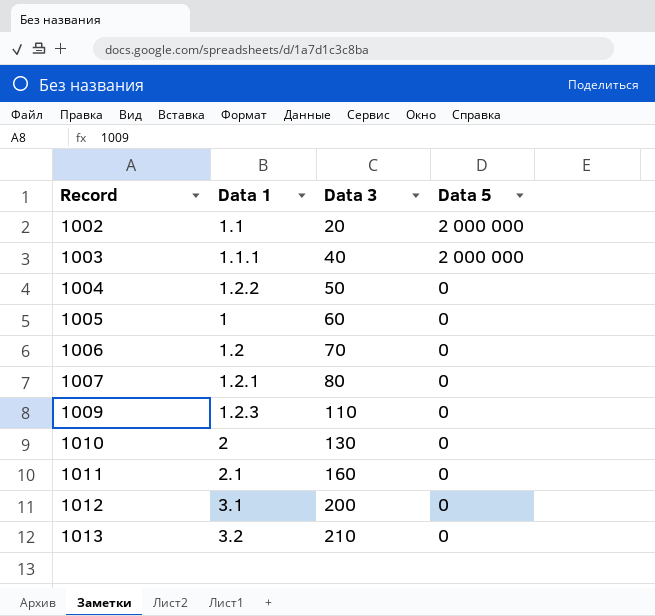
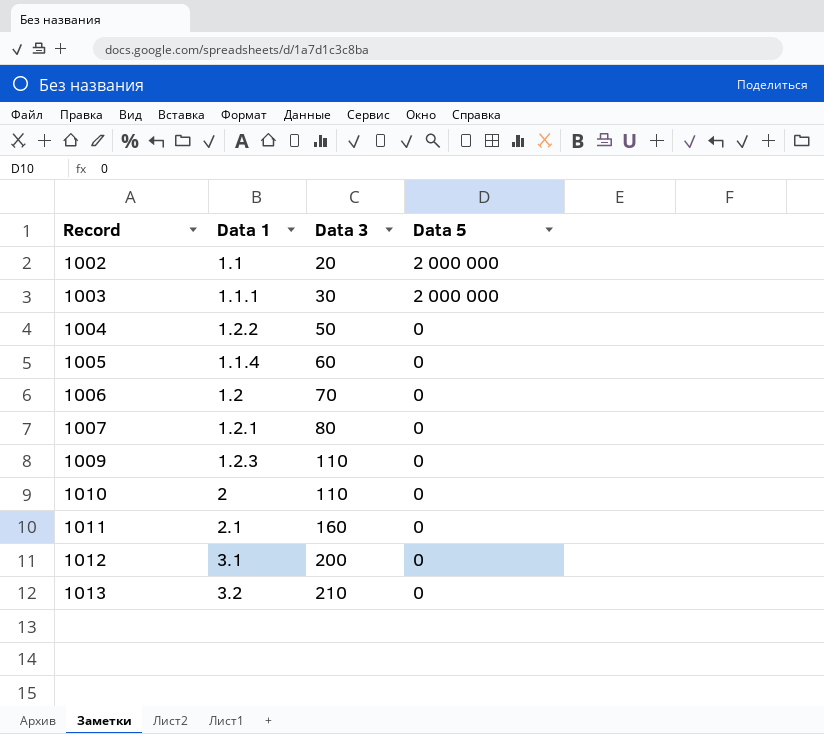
1003 | Data 3: 40 -> 30
1005 | Data 1: 1 -> 1.1.4
1010 | Data 3: 130 -> 110

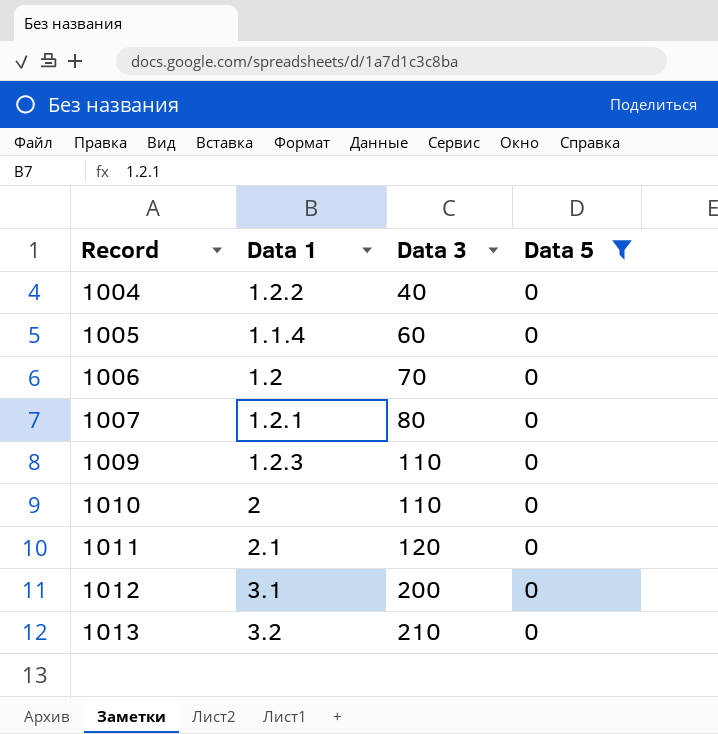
filter: none -> Data 5 = 0
1004 | Data 3: 50 -> 40
1011 | Data 3: 160 -> 120

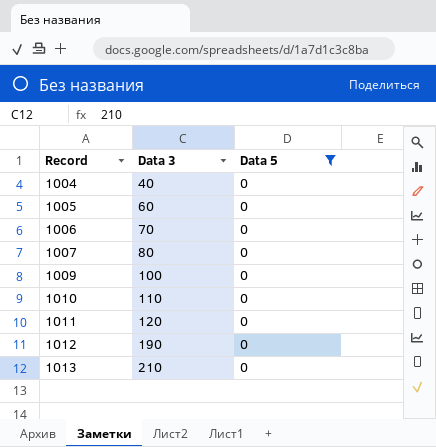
column Data 1 | position: 2 -> none
1009 | Data 3: 110 -> 100
1012 | Data 3: 200 -> 190

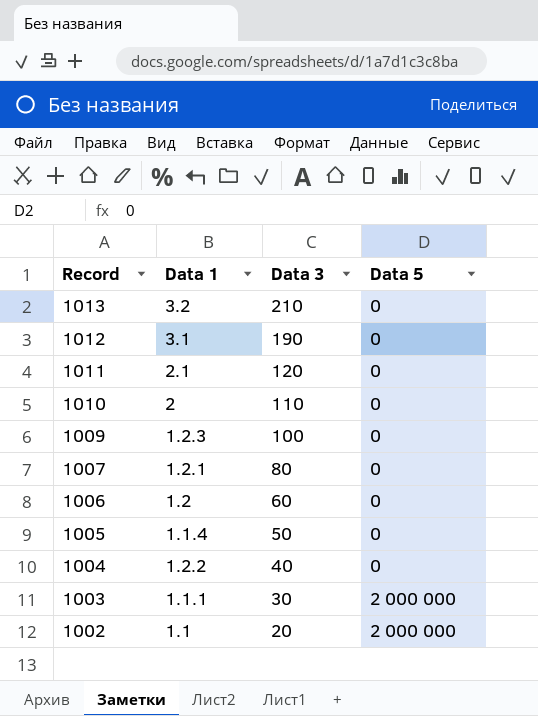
filter: Data 5 = 0 -> none
row order: Record ascending -> Record descending
column Data 1 | position: none -> 2
1006 | Data 3: 70 -> 60
1005 | Data 3: 60 -> 50

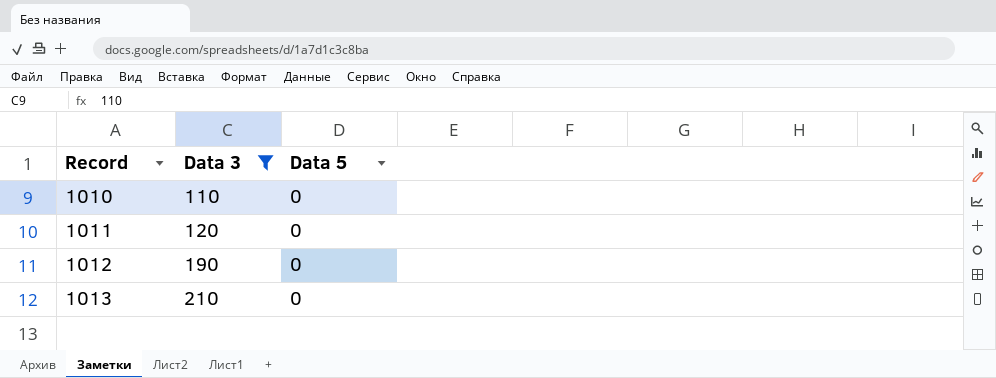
filter: none -> Data 3 >= 110
row order: Record descending -> Record ascending
column Data 1 | position: 2 -> none

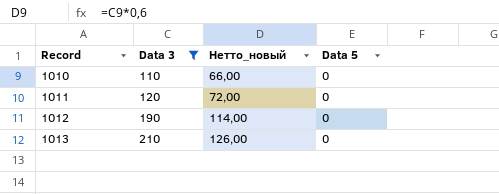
column Нетто_новый | formula: none -> [Data 3] * 0,6

